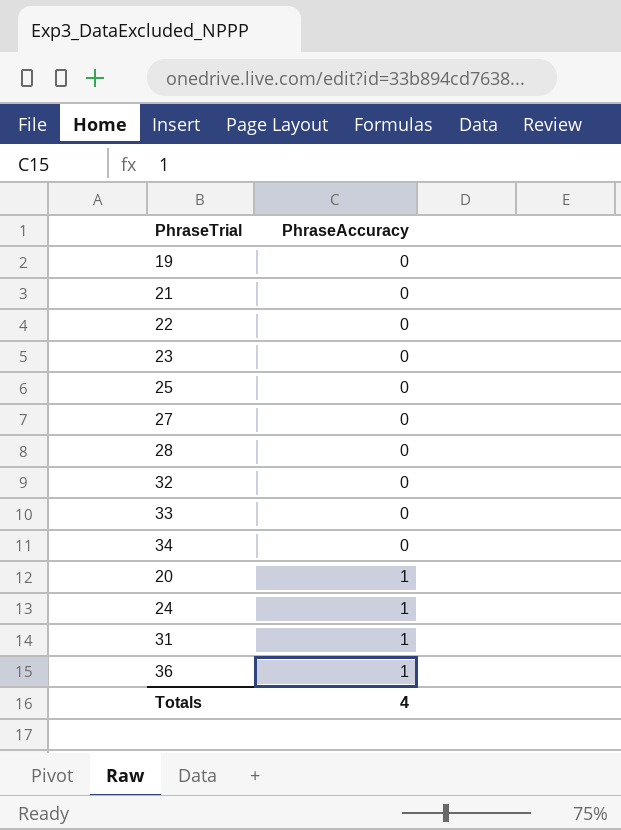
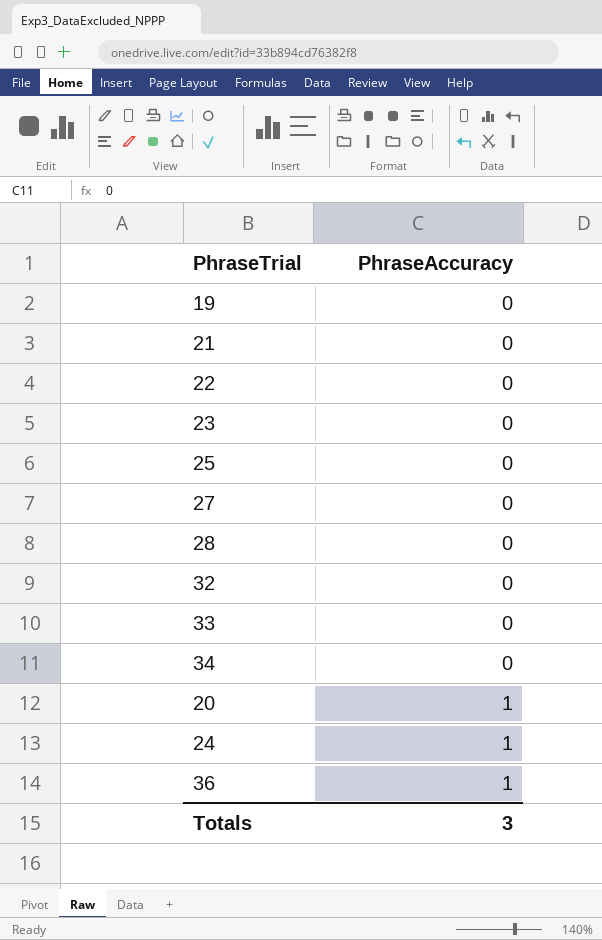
row 31: 1 -> none
Totals | PhraseAccuracy: 4 -> 3

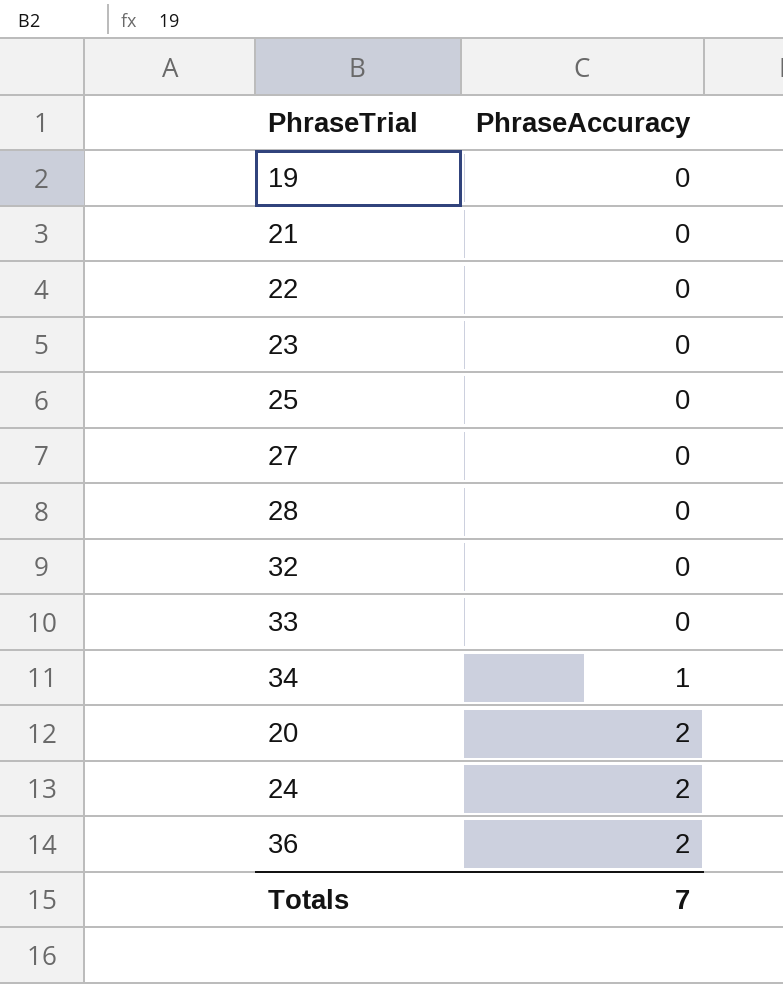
34 | PhraseAccuracy: 0 -> 1
20 | PhraseAccuracy: 1 -> 2
24 | PhraseAccuracy: 1 -> 2
36 | PhraseAccuracy: 1 -> 2
Totals | PhraseAccuracy: 3 -> 7

